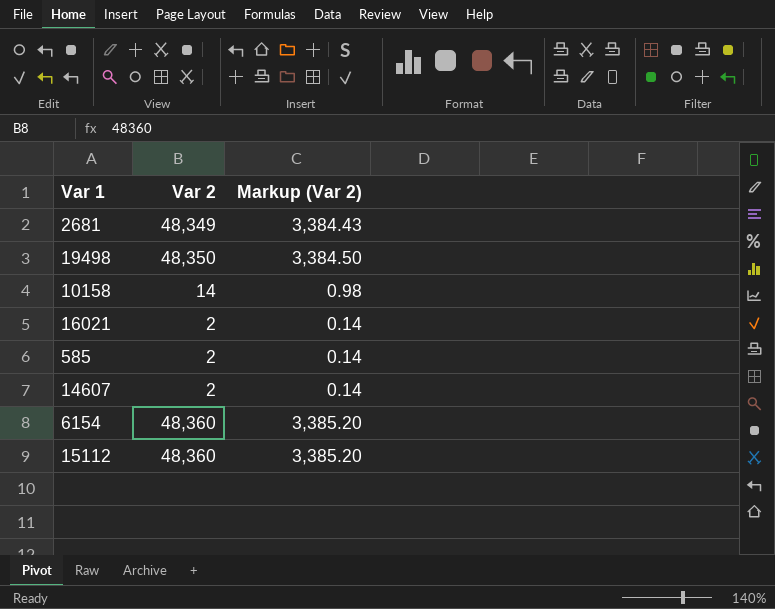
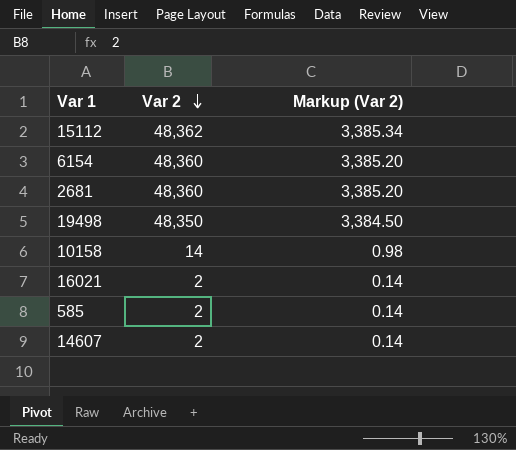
row order: none -> Var 2 descending
15112 | Var 2: 48,360 -> 48,362
15112 | Markup (Var 2): 3,385.20 -> 3,385.34
2681 | Var 2: 48,349 -> 48,360
2681 | Markup (Var 2): 3,384.43 -> 3,385.20

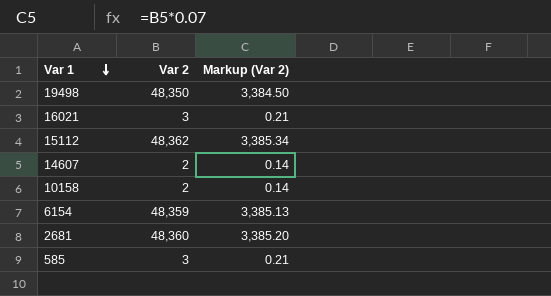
row order: Var 2 descending -> Var 1 descending
16021 | Var 2: 2 -> 3
16021 | Markup (Var 2): 0.14 -> 0.21
10158 | Var 2: 14 -> 2
10158 | Markup (Var 2): 0.98 -> 0.14
6154 | Var 2: 48,360 -> 48,359
6154 | Markup (Var 2): 3,385.20 -> 3,385.13
585 | Var 2: 2 -> 3
585 | Markup (Var 2): 0.14 -> 0.21

